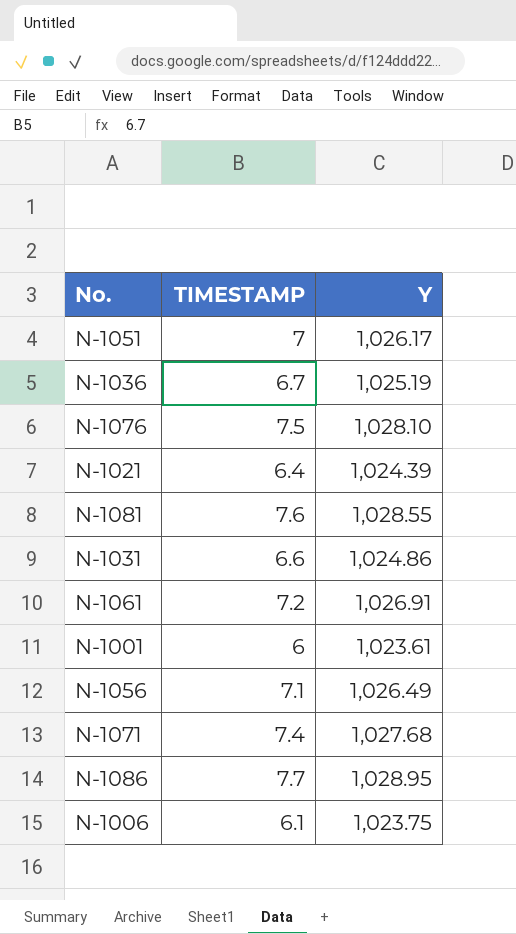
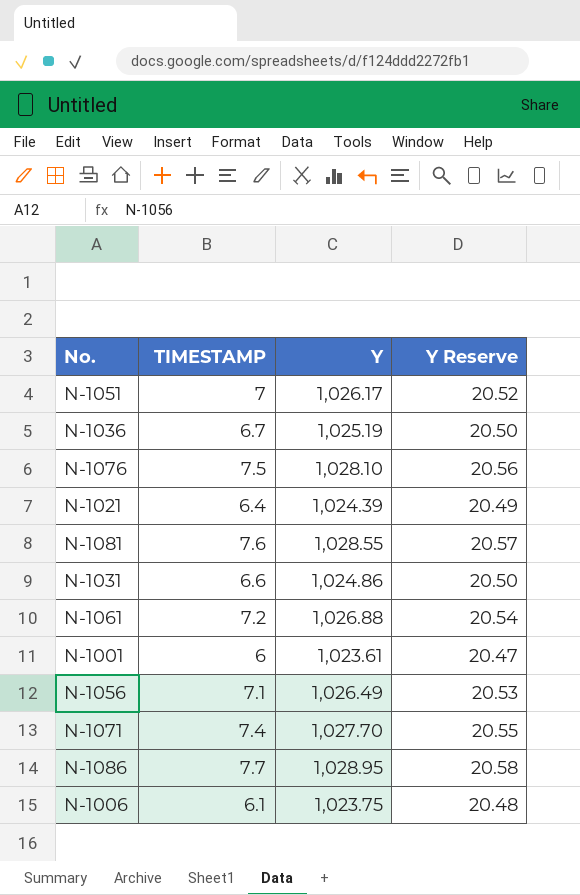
column Y Reserve | formula: none -> [Y] * 0.02
N-1061 | Y: 1,026.91 -> 1,026.88
N-1071 | Y: 1,027.68 -> 1,027.70

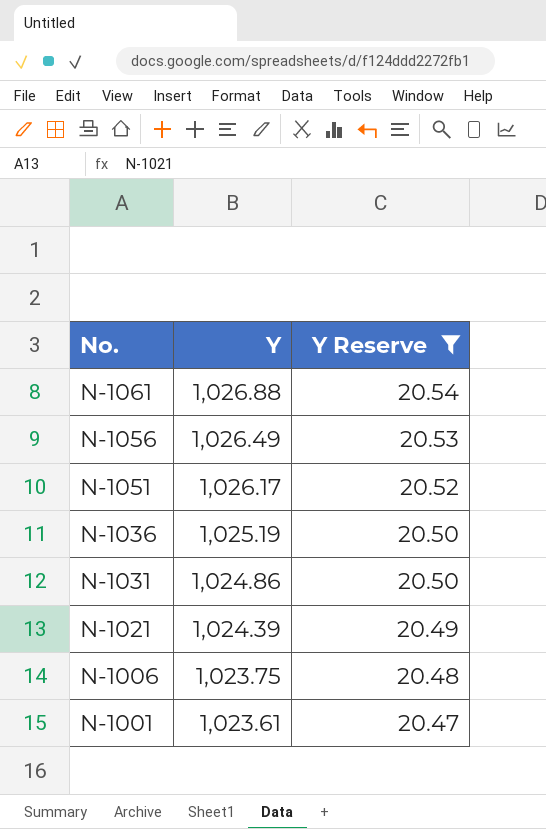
filter: none -> Y Reserve <= 20.54
row order: none -> No. descending
column TIMESTAMP | position: 2 -> none

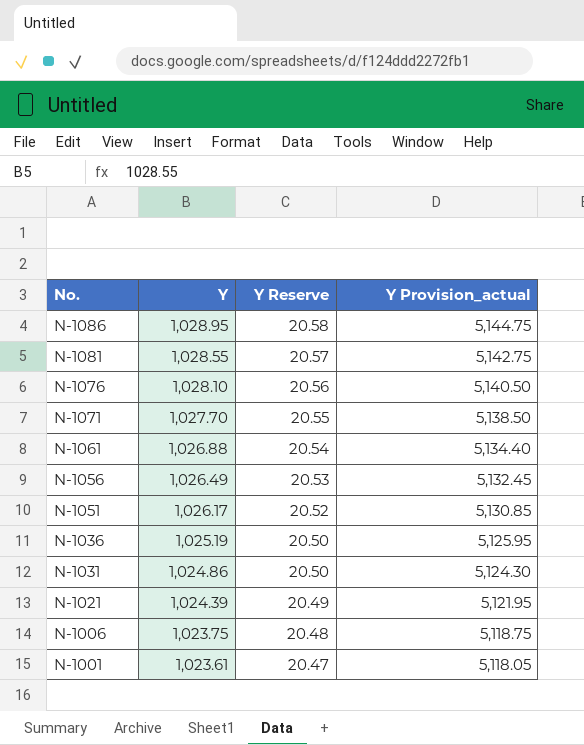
filter: Y Reserve <= 20.54 -> none
column Y Provision_actual | formula: none -> [Y] * 5

